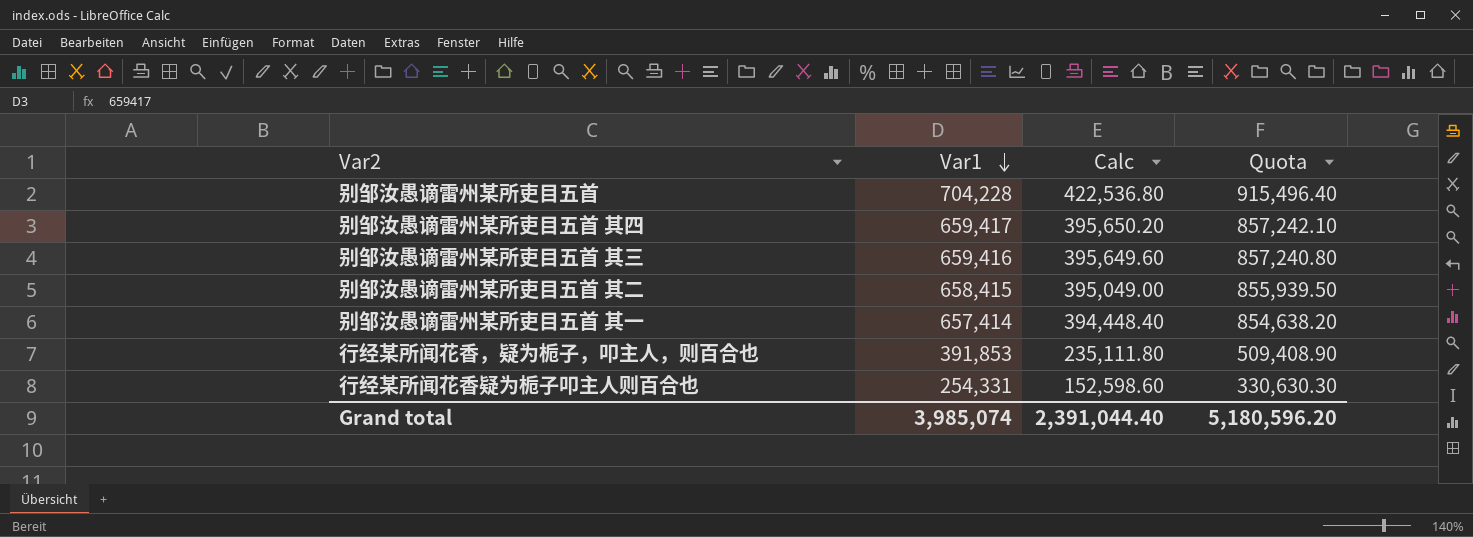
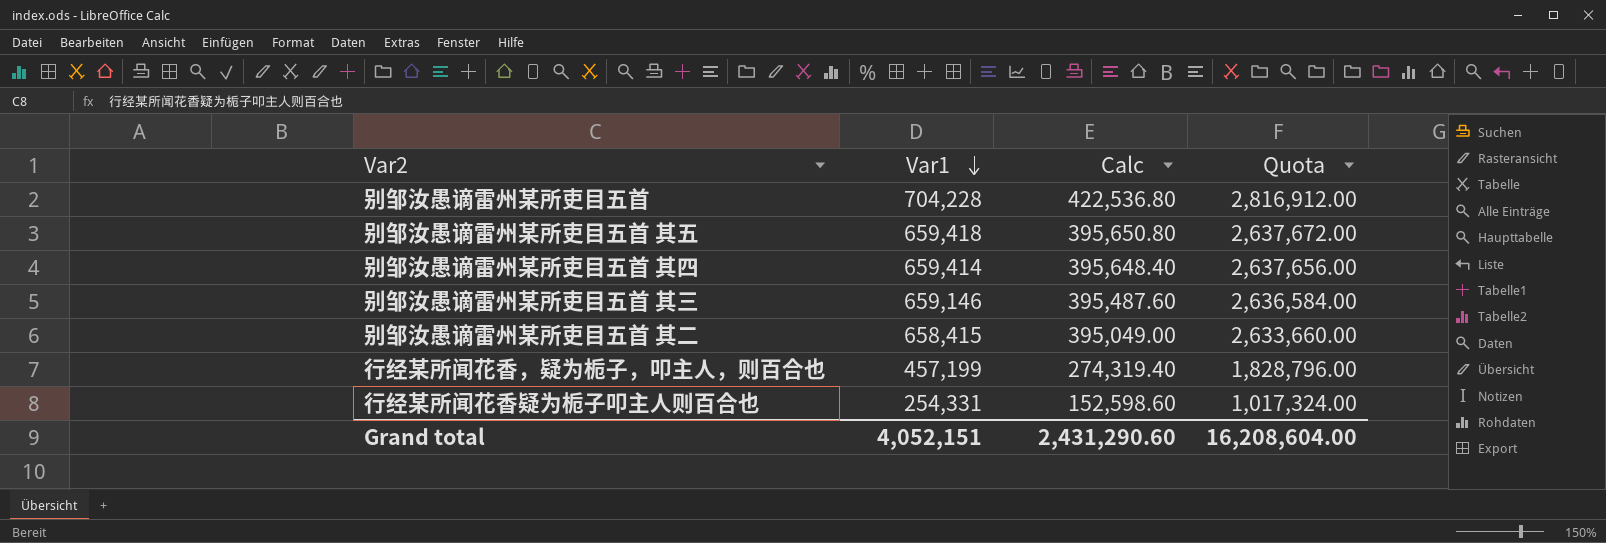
column Quota | formula: [Var1] * 1.3 -> [Var1] * 4
row 别邹汝愚谪雷州某所吏目五首 其一: 657,414 | 394,448.40 | 854,638.20 -> none
row 别邹汝愚谪雷州某所吏目五首 其五: none -> 659,418 | 395,650.80 | 2,637,672.00
别邹汝愚谪雷州某所吏目五首 其四 | Var1: 659,417 -> 659,414
别邹汝愚谪雷州某所吏目五首 其四 | Calc: 395,650.20 -> 395,648.40
别邹汝愚谪雷州某所吏目五首 其三 | Var1: 659,416 -> 659,146
别邹汝愚谪雷州某所吏目五首 其三 | Calc: 395,649.60 -> 395,487.60
行经某所闻花香，疑为栀子，叩主人，则百合也 | Var1: 391,853 -> 457,199
行经某所闻花香，疑为栀子，叩主人，则百合也 | Calc: 235,111.80 -> 274,319.40
Grand total | Var1: 3,985,074 -> 4,052,151
Grand total | Calc: 2,391,044.40 -> 2,431,290.60
Grand total | Quota: 5,180,596.20 -> 16,208,604.00

